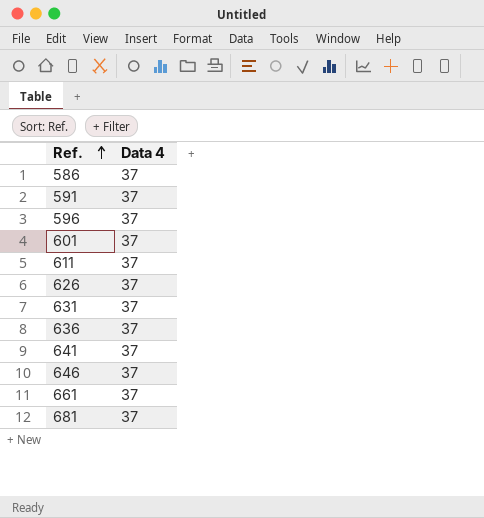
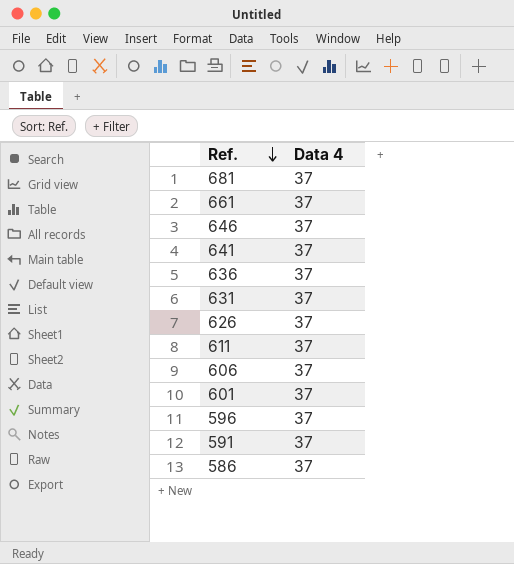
row order: Ref. ascending -> Ref. descending
row 606: none -> 37

